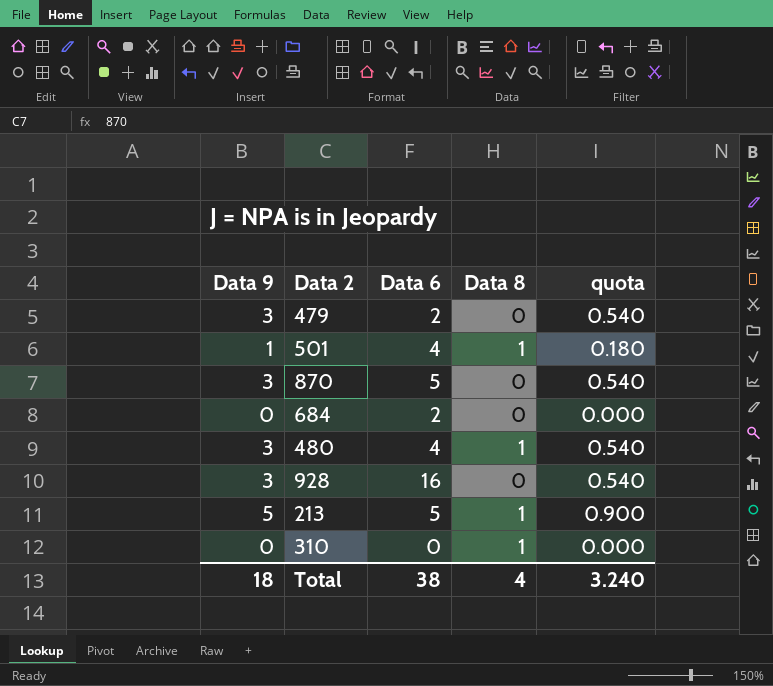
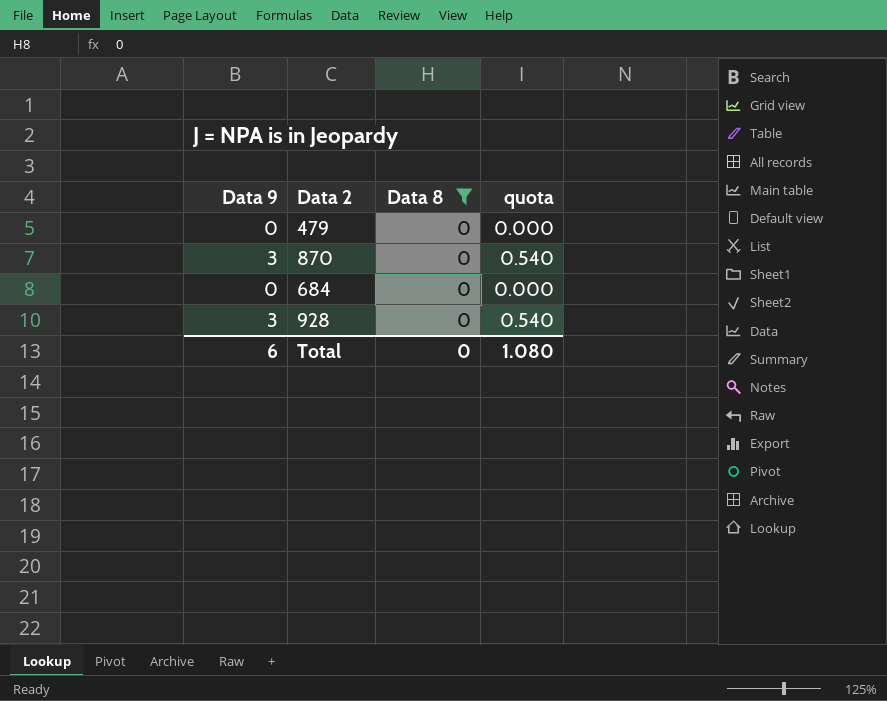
filter: none -> Data 8 = 0
column Data 6 | position: 3 -> none
479 | Data 9: 3 -> 0
479 | quota: 0.540 -> 0.000
Total | Data 9: 18 -> 6
Total | Data 8: 4 -> 0
Total | quota: 3.240 -> 1.080

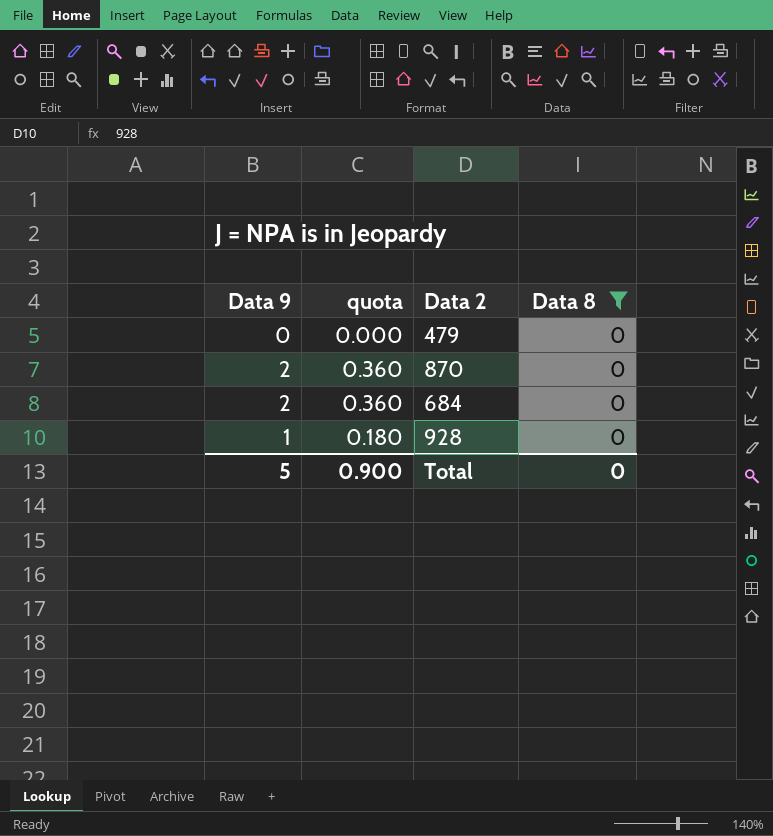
column quota | position: 4 -> 2
870 | Data 9: 3 -> 2
870 | quota: 0.540 -> 0.360
684 | Data 9: 0 -> 2
684 | quota: 0.000 -> 0.360
928 | Data 9: 3 -> 1
928 | quota: 0.540 -> 0.180
Total | Data 9: 6 -> 5
Total | quota: 1.080 -> 0.900

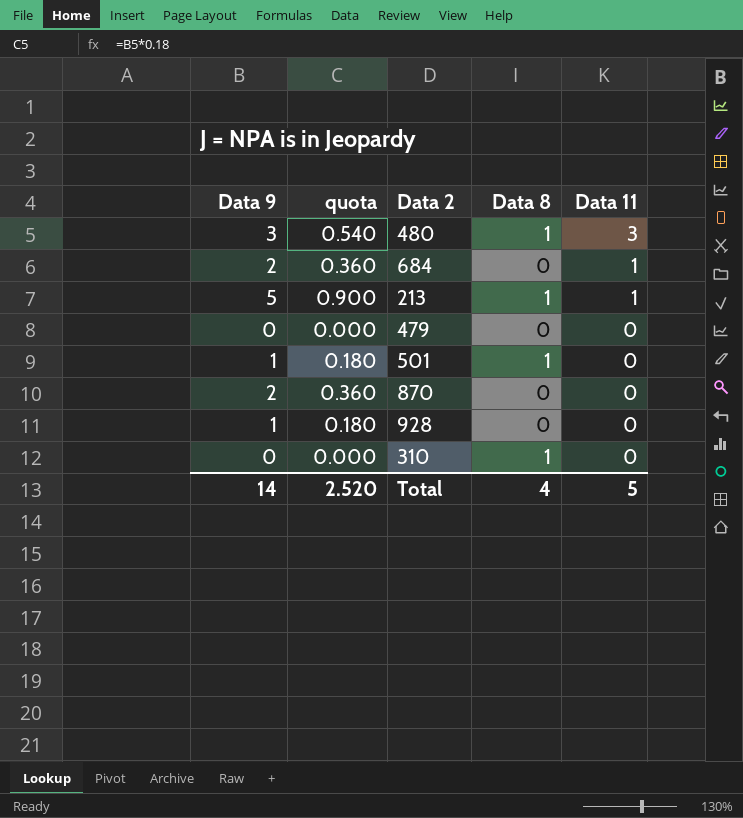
filter: Data 8 = 0 -> none
row order: none -> Data 11 descending
column Data 11 | position: none -> 5
Total | Data 9: 5 -> 14
Total | quota: 0.900 -> 2.520
Total | Data 8: 0 -> 4

